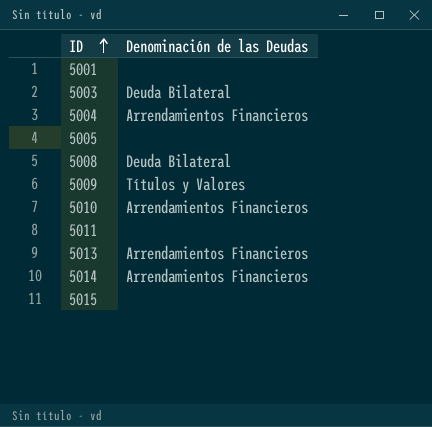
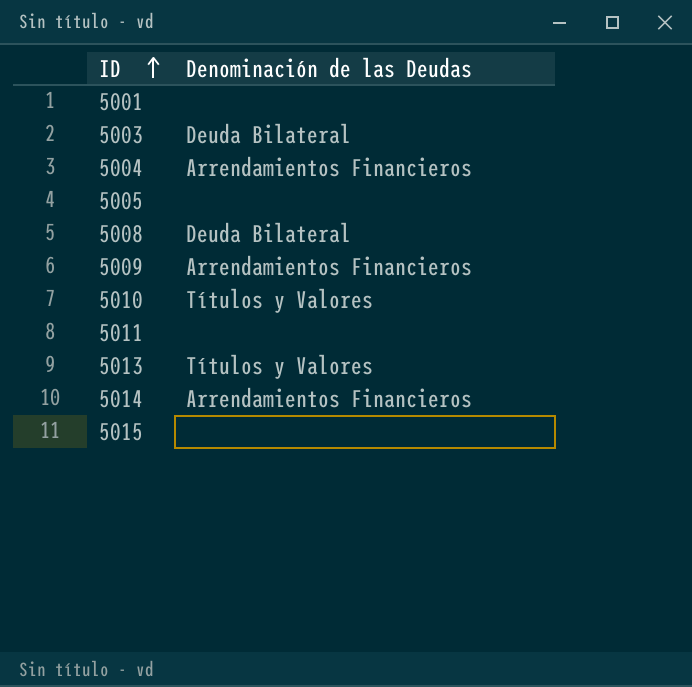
5009 | Denominación de las Deudas: Títulos y Valores -> Arrendamientos Financieros
5010 | Denominación de las Deudas: Arrendamientos Financieros -> Títulos y Valores
5013 | Denominación de las Deudas: Arrendamientos Financieros -> Títulos y Valores

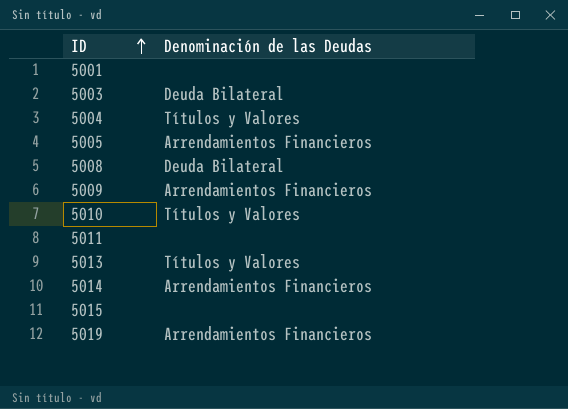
5004 | Denominación de las Deudas: Arrendamientos Financieros -> Títulos y Valores
5005 | Denominación de las Deudas: none -> Arrendamientos Financieros
row 5019: none -> Arrendamientos Financieros

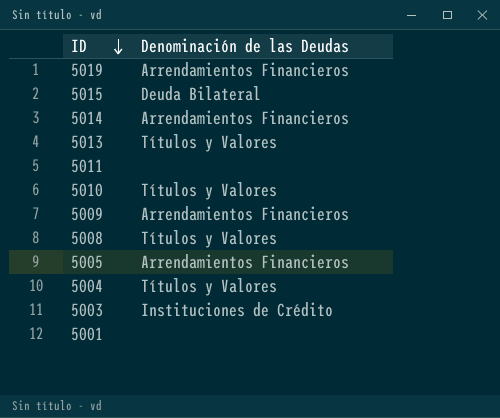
row order: ID ascending -> ID descending
5015 | Denominación de las Deudas: none -> Deuda Bilateral
5008 | Denominación de las Deudas: Deuda Bilateral -> Títulos y Valores
5003 | Denominación de las Deudas: Deuda Bilateral -> Instituciones de Crédito

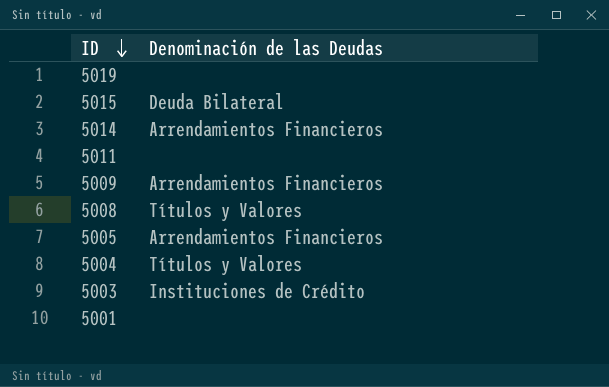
row 5013: Títulos y Valores -> none
row 5010: Títulos y Valores -> none
5019 | Denominación de las Deudas: Arrendamientos Financieros -> none

